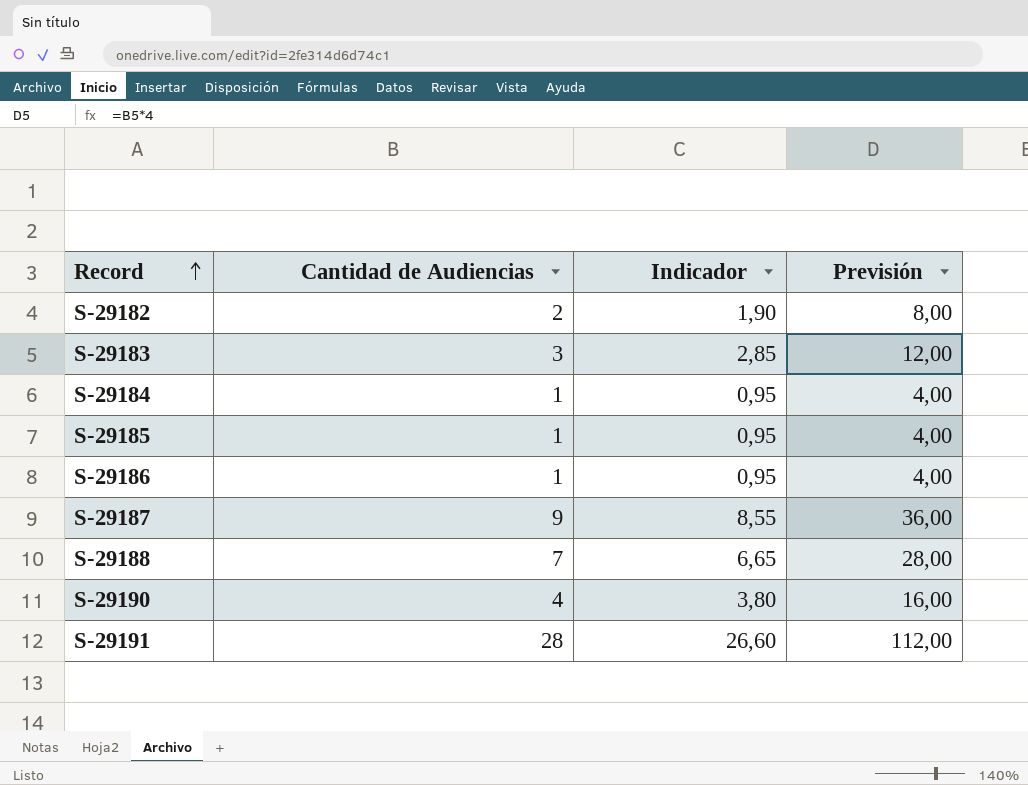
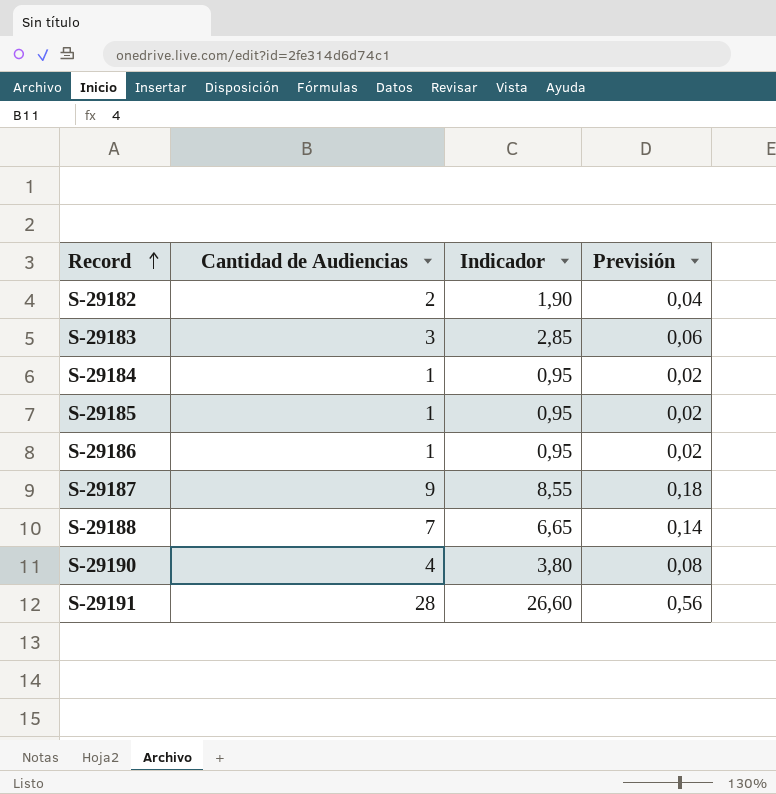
column Previsión | formula: [Cantidad de Audiencias] * 4 -> [Cantidad de Audiencias] * 0,02

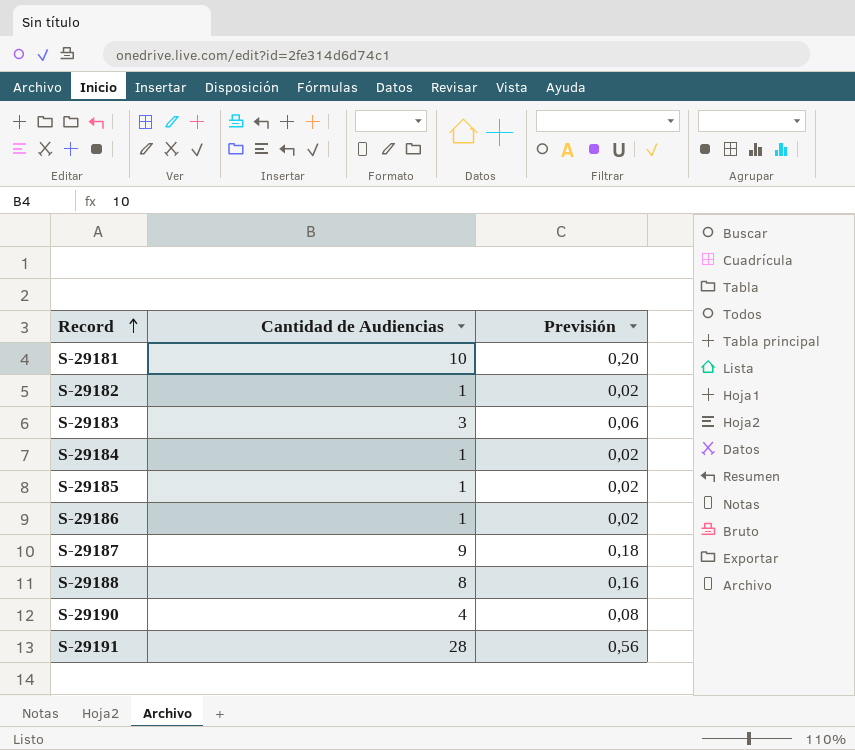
column Indicador | formula: [Cantidad de Audiencias] * 0,95 -> none
row S-29181: none -> 10 | 0,20
S-29182 | Cantidad de Audiencias: 2 -> 1
S-29182 | Previsión: 0,04 -> 0,02
S-29188 | Cantidad de Audiencias: 7 -> 8
S-29188 | Previsión: 0,14 -> 0,16

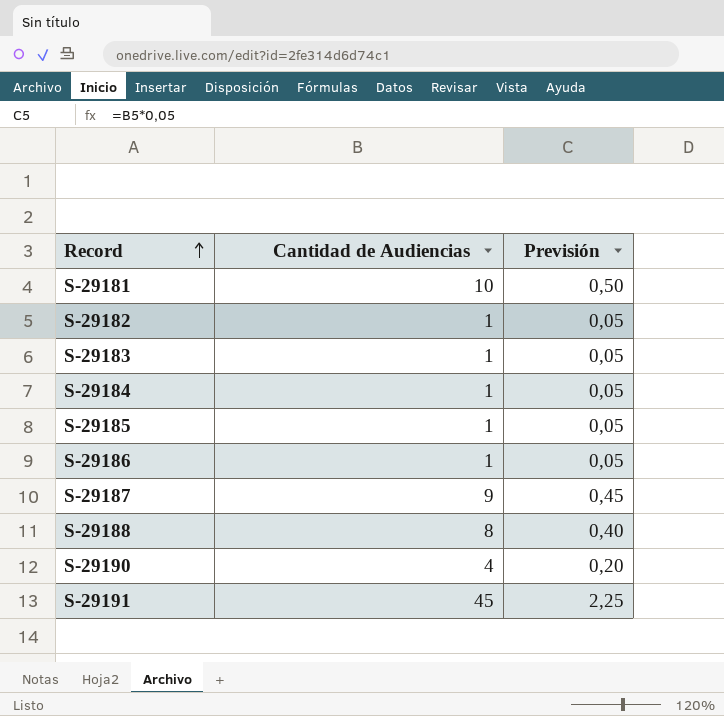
column Previsión | formula: [Cantidad de Audiencias] * 0,02 -> [Cantidad de Audiencias] * 0,05
S-29183 | Cantidad de Audiencias: 3 -> 1
S-29191 | Cantidad de Audiencias: 28 -> 45

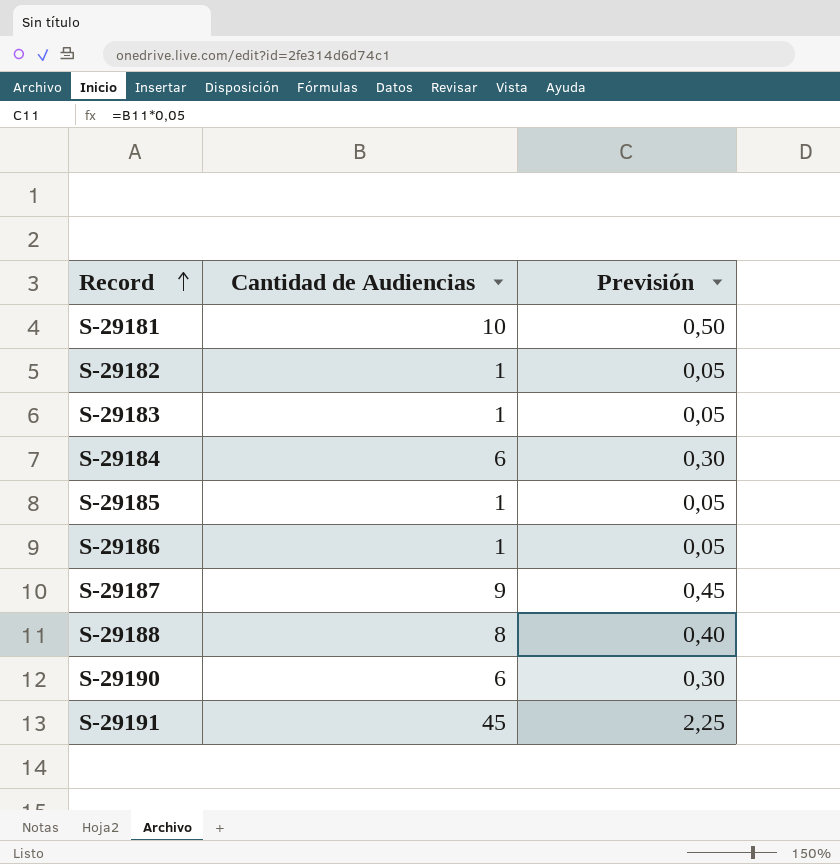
S-29184 | Cantidad de Audiencias: 1 -> 6
S-29184 | Previsión: 0,05 -> 0,30
S-29190 | Cantidad de Audiencias: 4 -> 6
S-29190 | Previsión: 0,20 -> 0,30

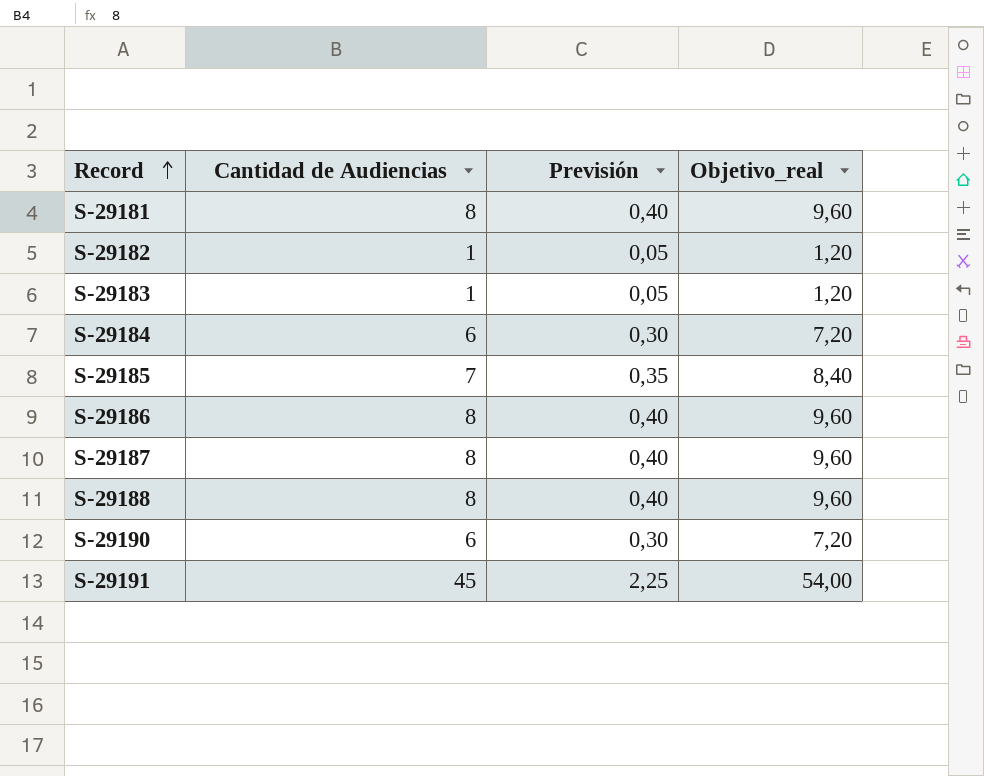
column Objetivo_real | formula: none -> [Cantidad de Audiencias] * 1,2
S-29181 | Cantidad de Audiencias: 10 -> 8
S-29181 | Previsión: 0,50 -> 0,40
S-29185 | Cantidad de Audiencias: 1 -> 7
S-29185 | Previsión: 0,05 -> 0,35
S-29186 | Cantidad de Audiencias: 1 -> 8
S-29186 | Previsión: 0,05 -> 0,40
S-29187 | Cantidad de Audiencias: 9 -> 8
S-29187 | Previsión: 0,45 -> 0,40

